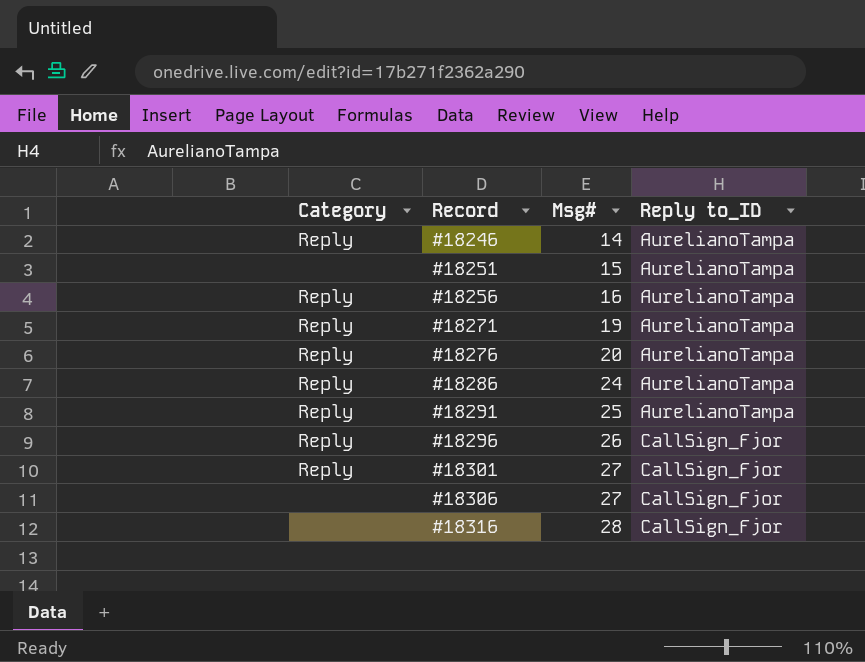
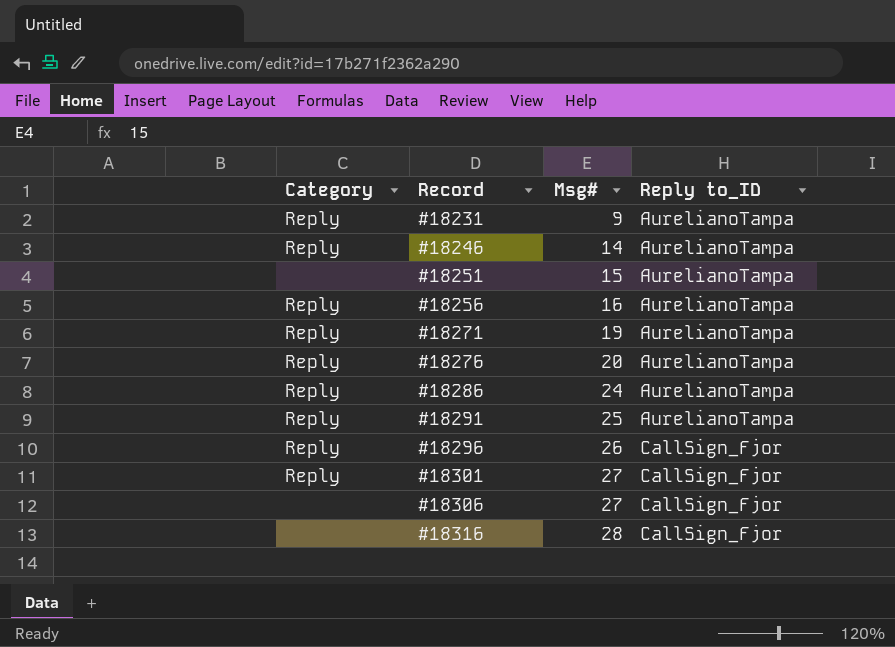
row #18231: none -> Reply | 9 | AurelianoTampa

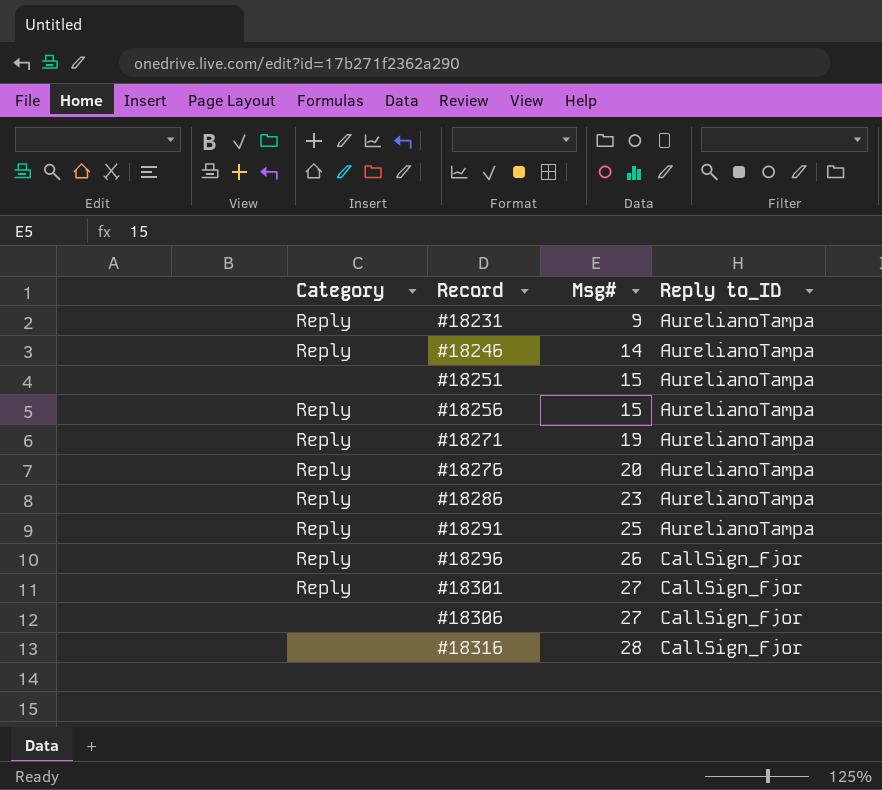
#18256 | Msg#: 16 -> 15
#18286 | Msg#: 24 -> 23

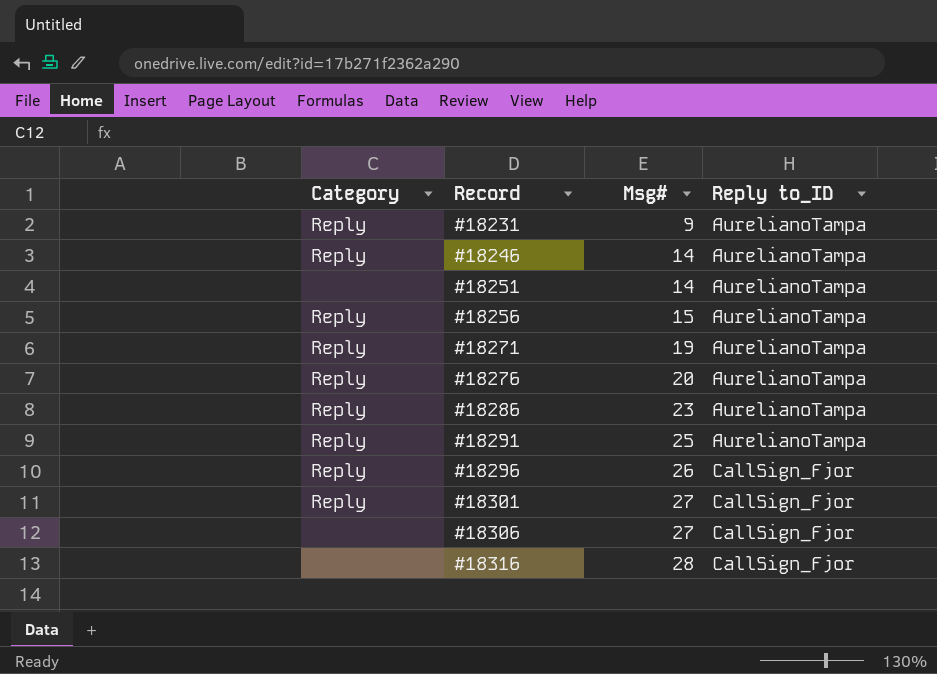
#18251 | Msg#: 15 -> 14

